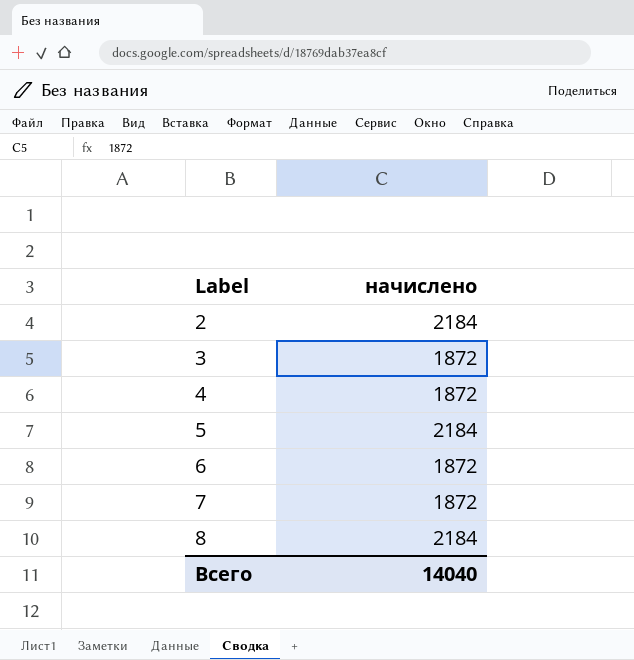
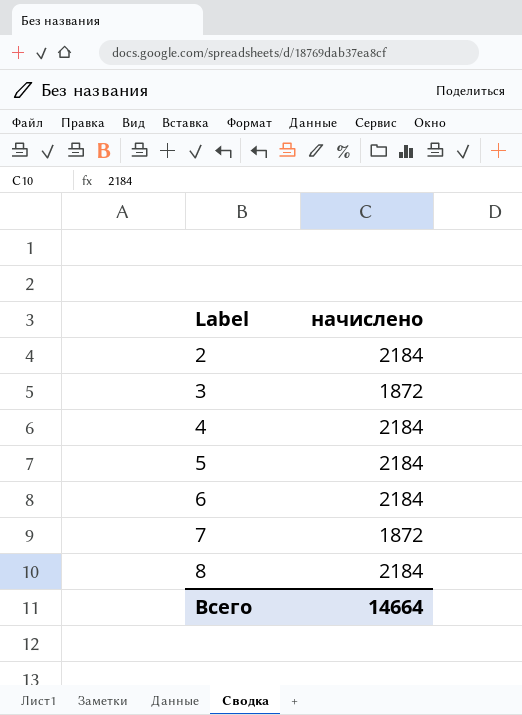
4 | начислено: 1872 -> 2184
6 | начислено: 1872 -> 2184
Всего | начислено: 14040 -> 14664

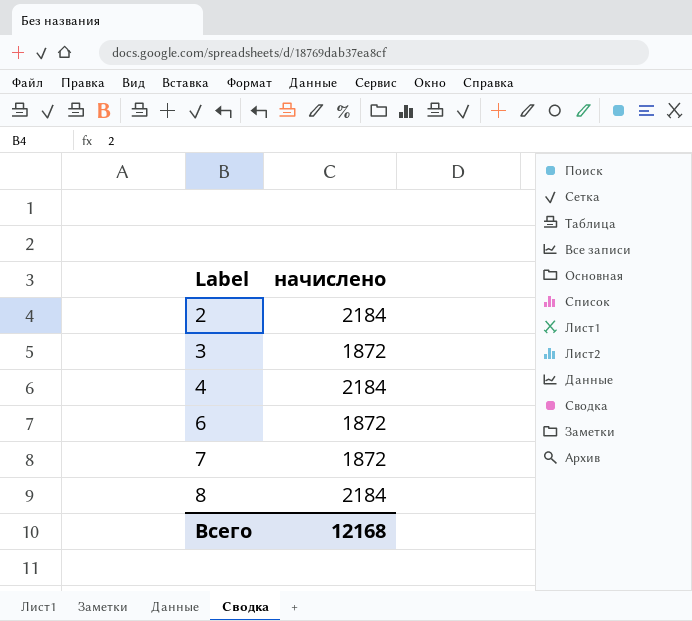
row 5: 2184 -> none
6 | начислено: 2184 -> 1872
Всего | начислено: 14664 -> 12168

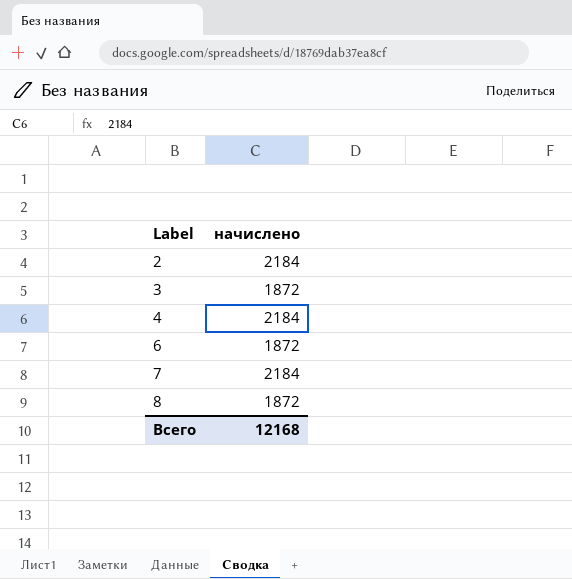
7 | начислено: 1872 -> 2184
8 | начислено: 2184 -> 1872

